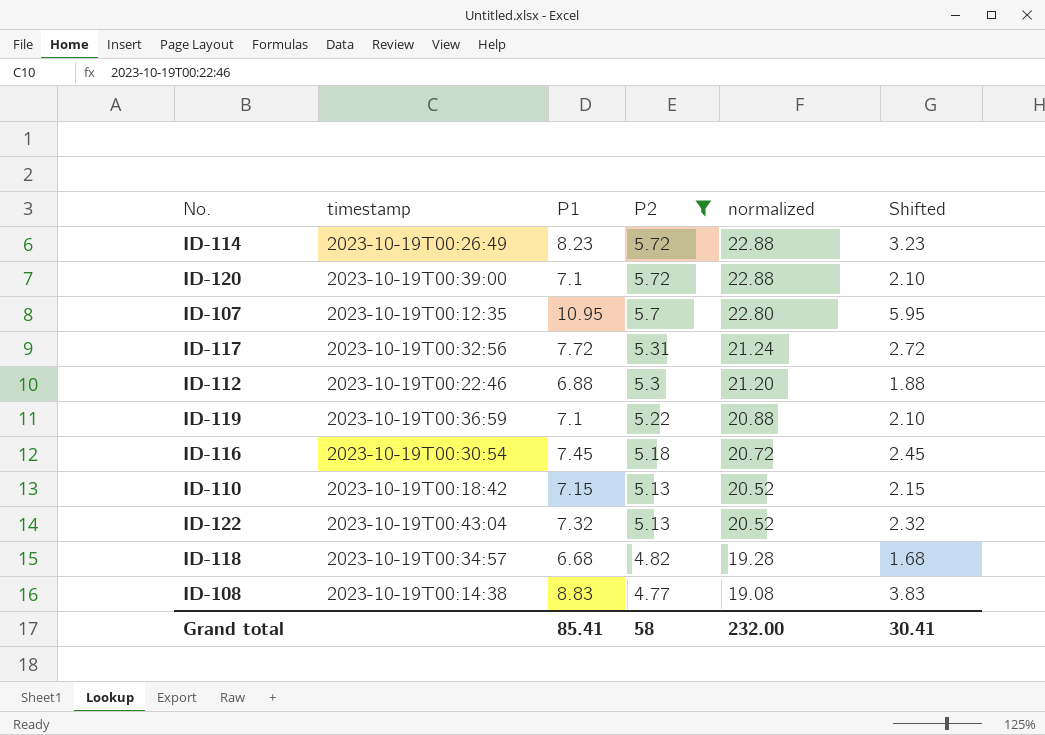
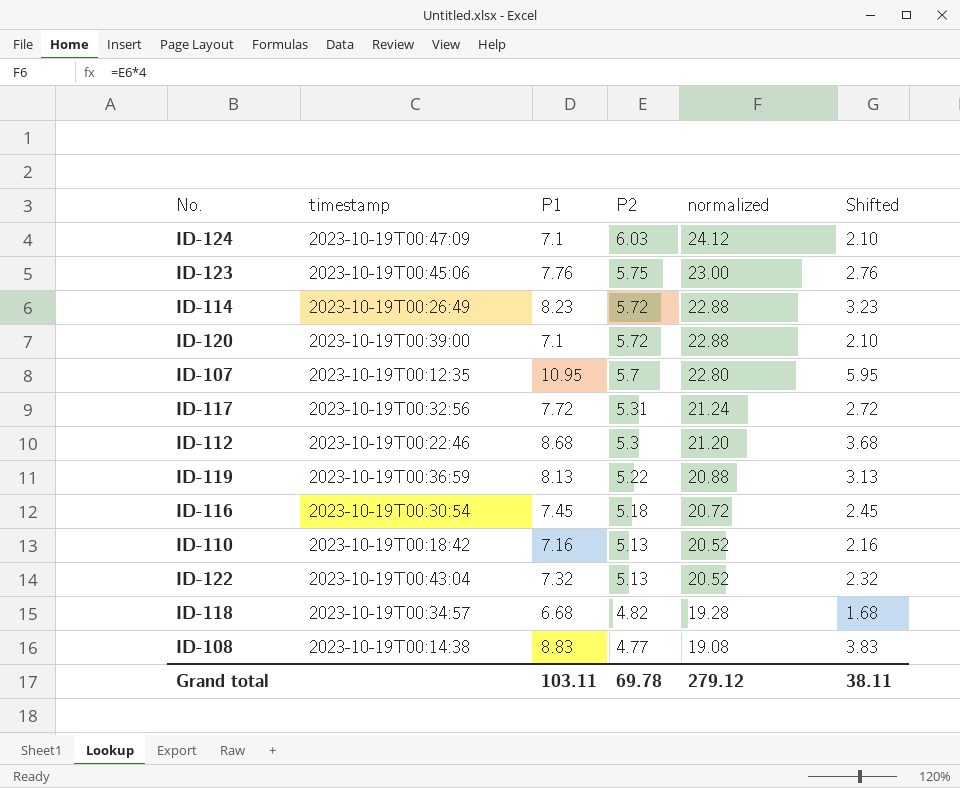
filter: P2 <= 5.72 -> none
ID-112 | P1: 6.88 -> 8.68
ID-112 | Shifted: 1.88 -> 3.68
ID-119 | P1: 7.1 -> 8.13
ID-119 | Shifted: 2.10 -> 3.13
ID-110 | P1: 7.15 -> 7.16
ID-110 | Shifted: 2.15 -> 2.16
Grand total | P1: 85.41 -> 103.11
Grand total | P2: 58 -> 69.78
Grand total | normalized: 232.00 -> 279.12
Grand total | Shifted: 30.41 -> 38.11

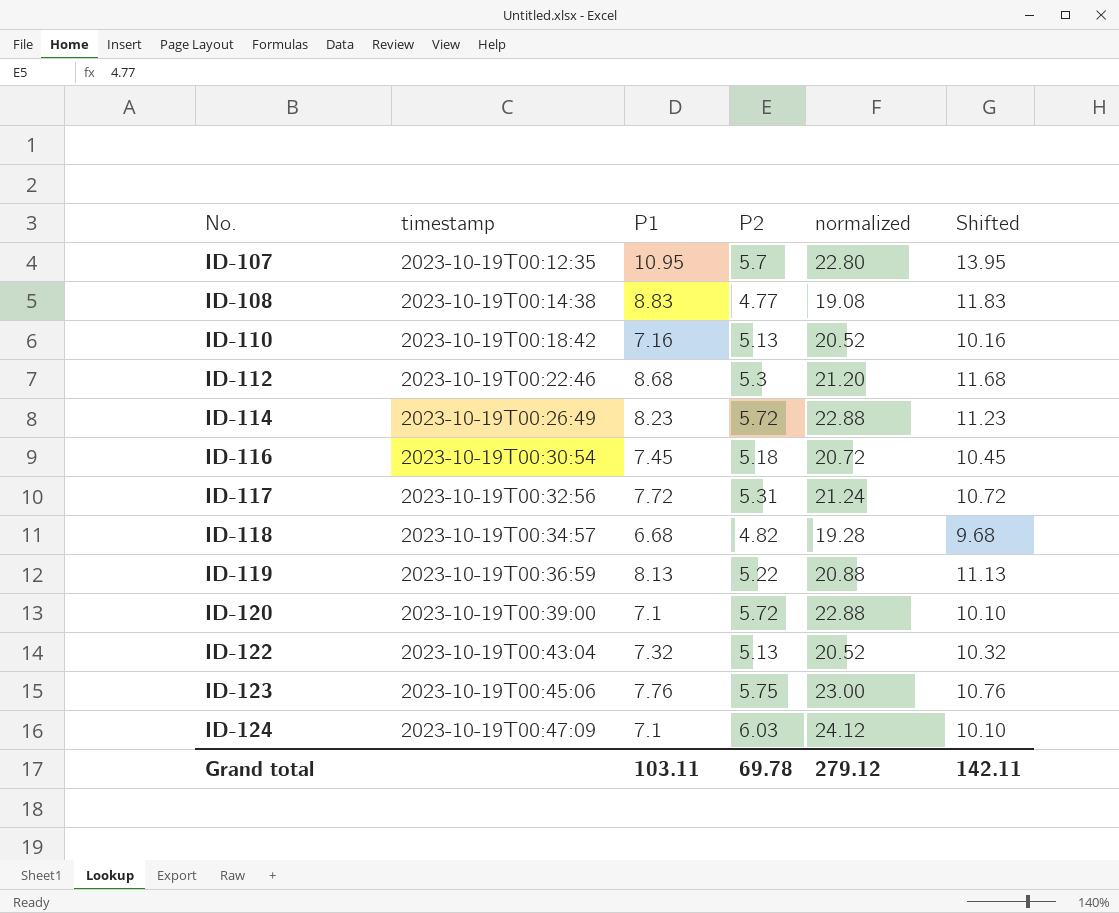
row order: P2 descending -> No. ascending
column Shifted | formula: [P1] - 5 -> [P1] + 3
Grand total | Shifted: 38.11 -> 142.11

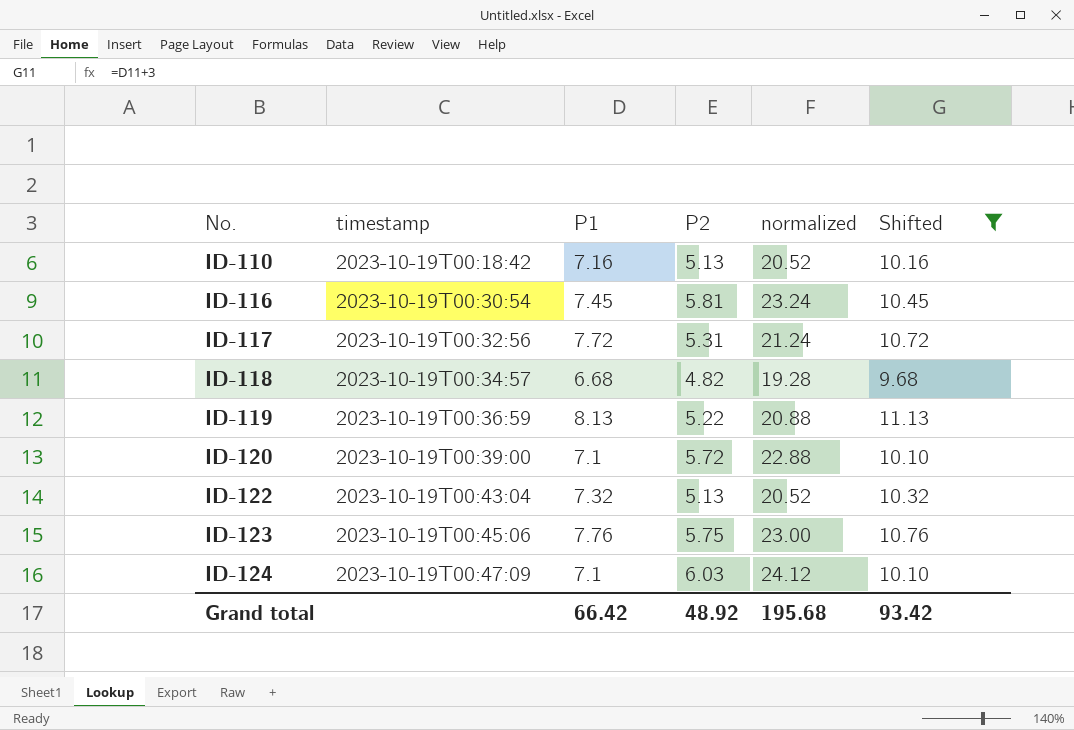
filter: none -> Shifted <= 11.13
ID-116 | P2: 5.18 -> 5.81
ID-116 | normalized: 20.72 -> 23.24
Grand total | P1: 103.11 -> 66.42
Grand total | P2: 69.78 -> 48.92
Grand total | normalized: 279.12 -> 195.68
Grand total | Shifted: 142.11 -> 93.42

